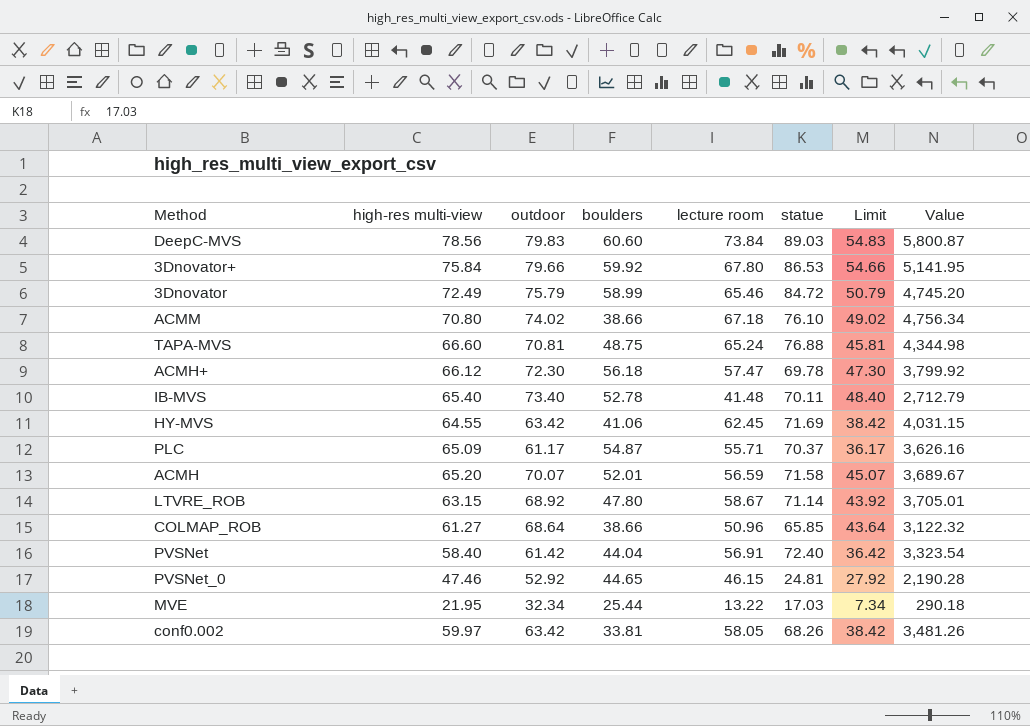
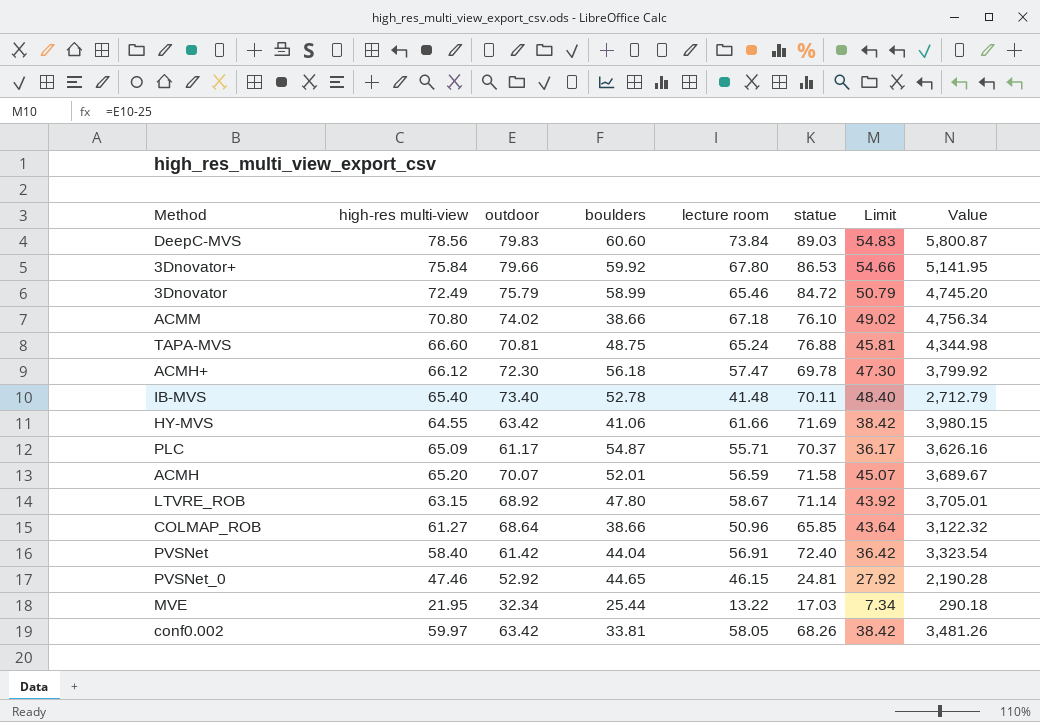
HY-MVS | lecture room: 62.45 -> 61.66
HY-MVS | Value: 4,031.15 -> 3,980.15

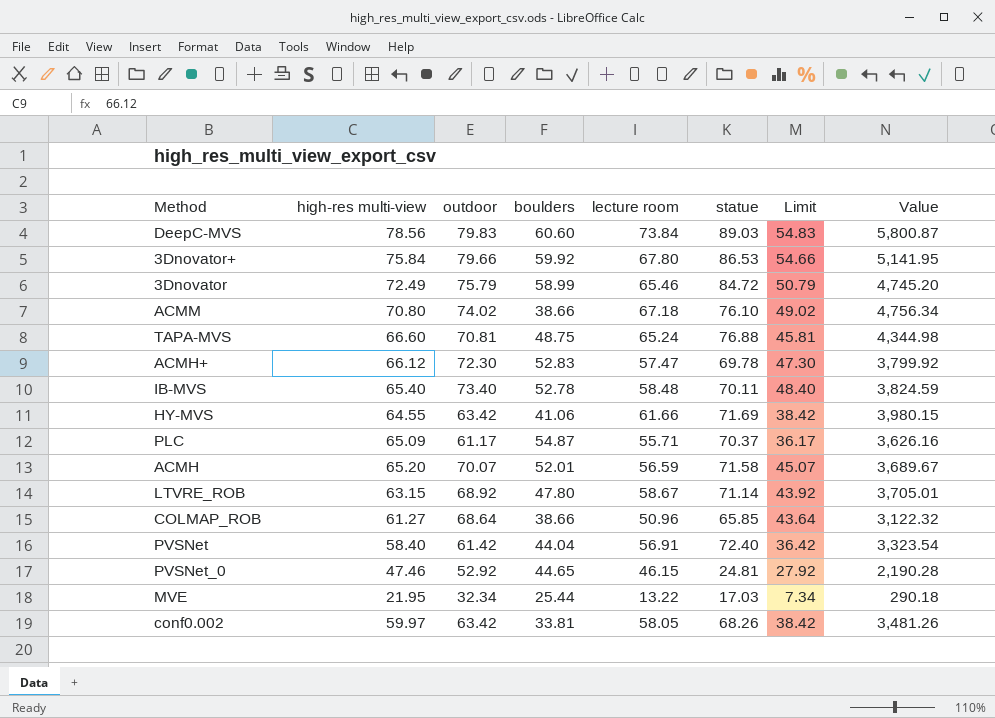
ACMH+ | boulders: 56.18 -> 52.83
IB-MVS | lecture room: 41.48 -> 58.48
IB-MVS | Value: 2,712.79 -> 3,824.59

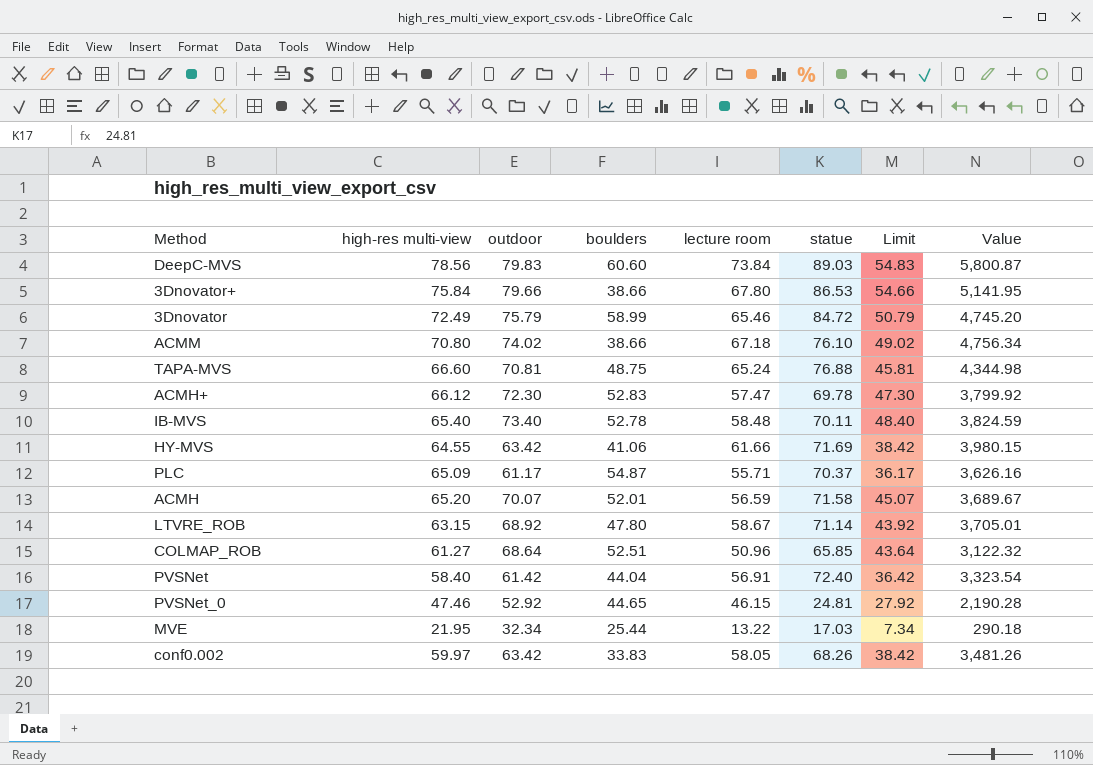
3Dnovator+ | boulders: 59.92 -> 38.66
COLMAP_ROB | boulders: 38.66 -> 52.51
conf0.002 | boulders: 33.81 -> 33.83

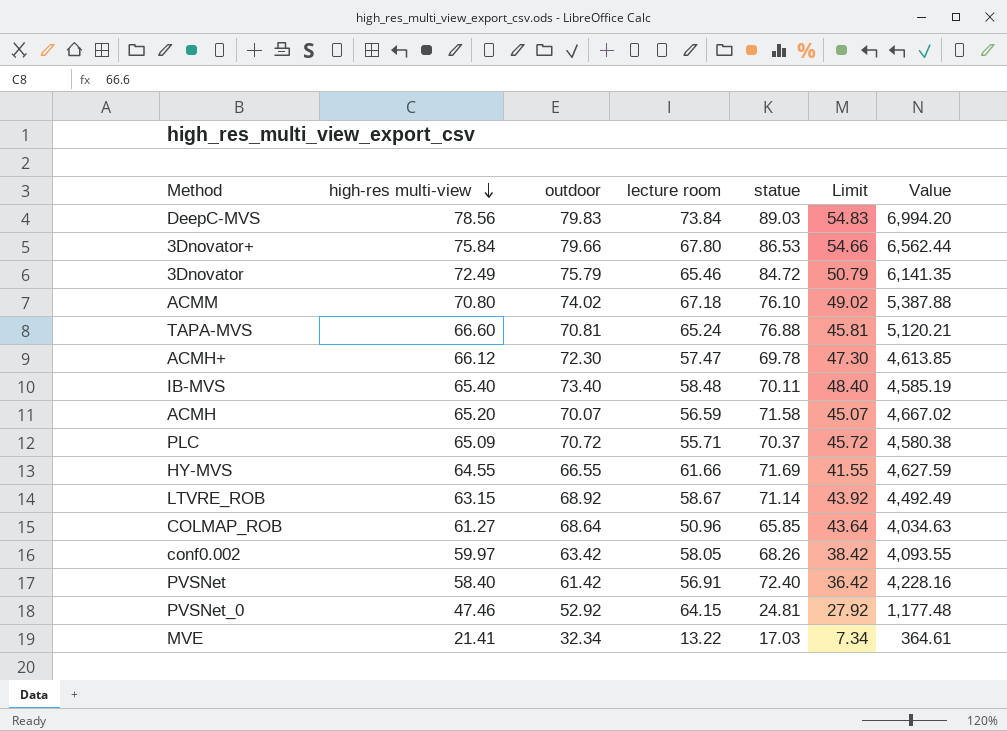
row order: none -> high-res multi-view descending
column boulders | position: 4 -> none
column Value | formula: [high-res multi-view] * [lecture room] -> [high-res multi-view] * [statue]
PLC | outdoor: 61.17 -> 70.72
PLC | Limit: 36.17 -> 45.72
HY-MVS | outdoor: 63.42 -> 66.55
HY-MVS | Limit: 38.42 -> 41.55
PVSNet_0 | lecture room: 46.15 -> 64.15
MVE | high-res multi-view: 21.95 -> 21.41

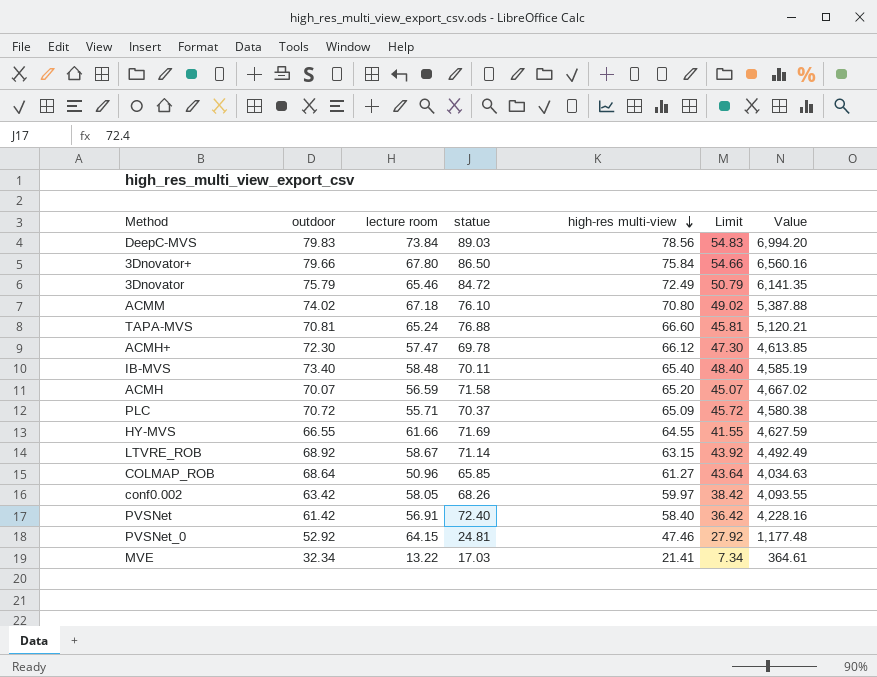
column high-res multi-view | position: 2 -> 5
3Dnovator+ | statue: 86.53 -> 86.50
3Dnovator+ | Value: 6,562.44 -> 6,560.16

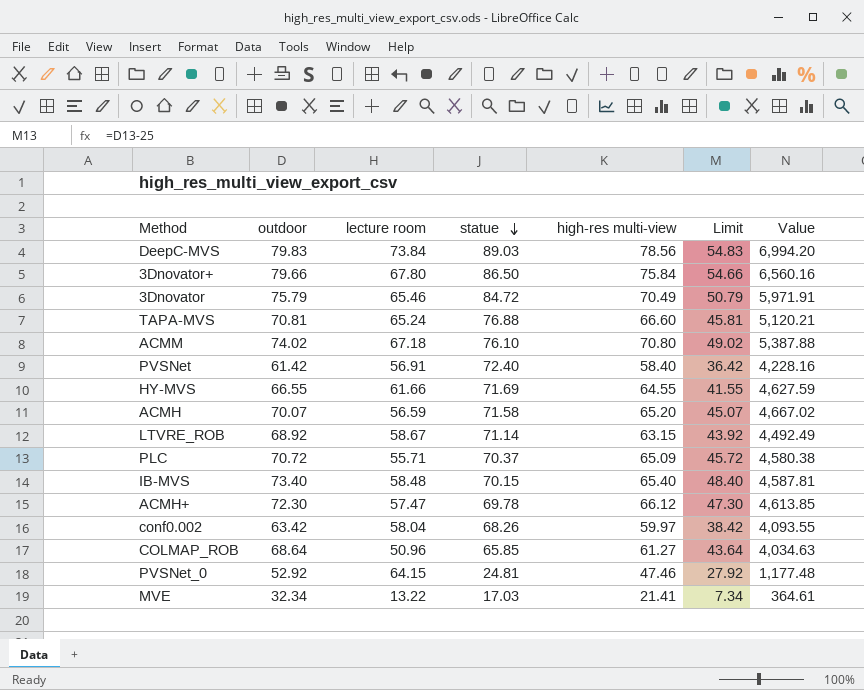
row order: high-res multi-view descending -> statue descending
3Dnovator | high-res multi-view: 72.49 -> 70.49
3Dnovator | Value: 6,141.35 -> 5,971.91
IB-MVS | statue: 70.11 -> 70.15
IB-MVS | Value: 4,585.19 -> 4,587.81
conf0.002 | lecture room: 58.05 -> 58.04

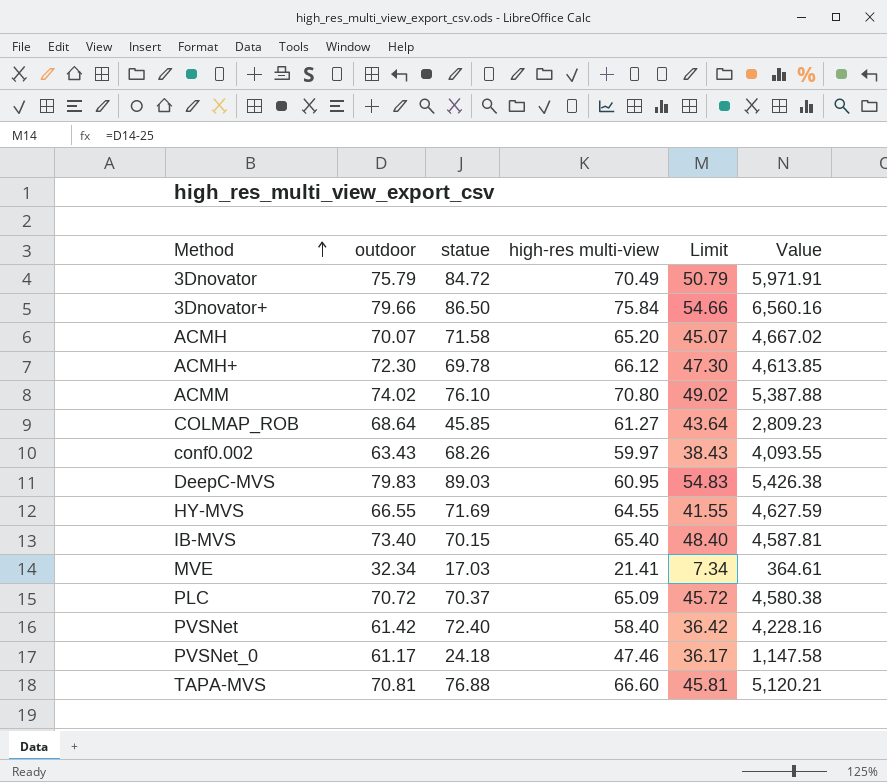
row order: statue descending -> Method ascending
column lecture room | position: 3 -> none
row LTVRE_ROB: 68.92 | 58.67 | 71.14 | 63.15 | 43.92 | 4,492.49 -> none
COLMAP_ROB | statue: 65.85 -> 45.85
COLMAP_ROB | Value: 4,034.63 -> 2,809.23
conf0.002 | outdoor: 63.42 -> 63.43
conf0.002 | Limit: 38.42 -> 38.43
DeepC-MVS | high-res multi-view: 78.56 -> 60.95
DeepC-MVS | Value: 6,994.20 -> 5,426.38
PVSNet_0 | outdoor: 52.92 -> 61.17
PVSNet_0 | statue: 24.81 -> 24.18
PVSNet_0 | Limit: 27.92 -> 36.17
PVSNet_0 | Value: 1,177.48 -> 1,147.58

